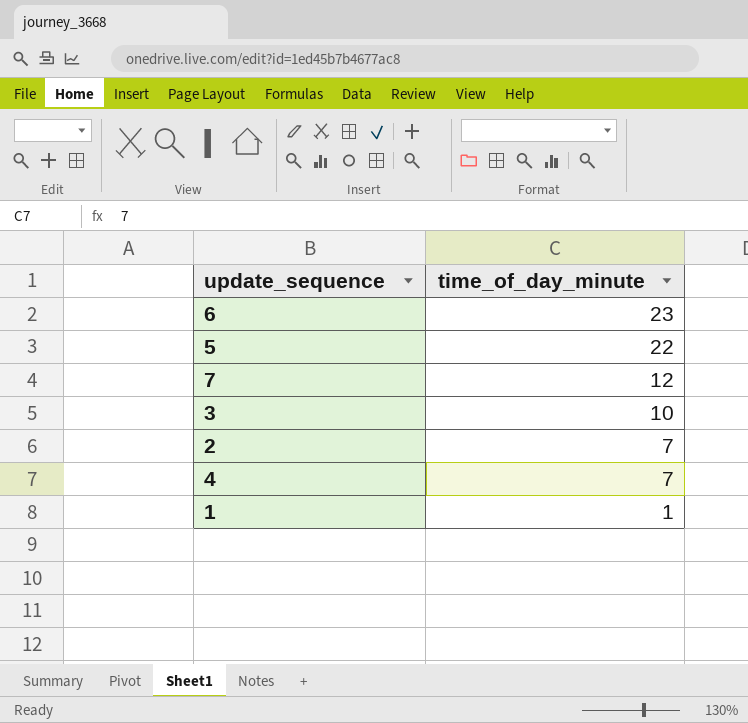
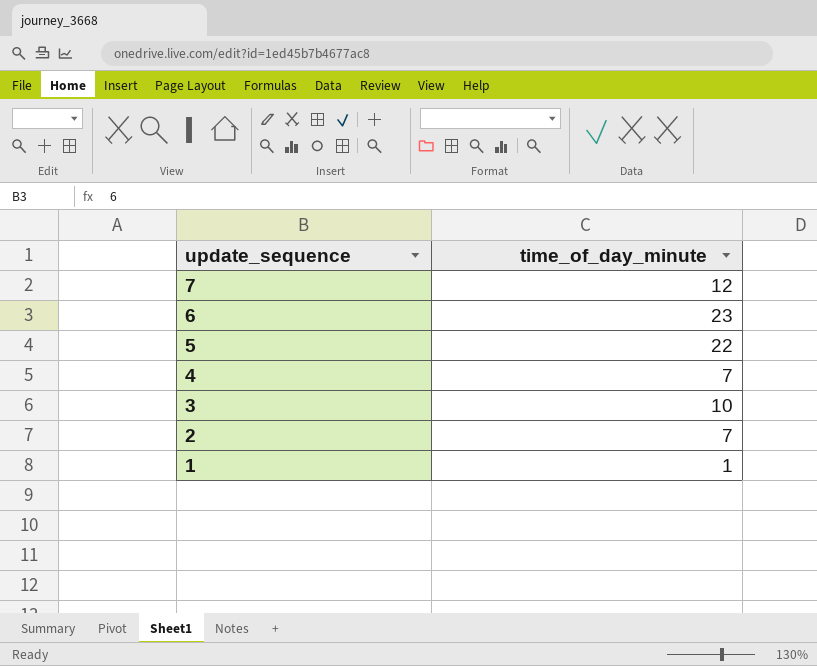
row order: time_of_day_minute descending -> update_sequence descending

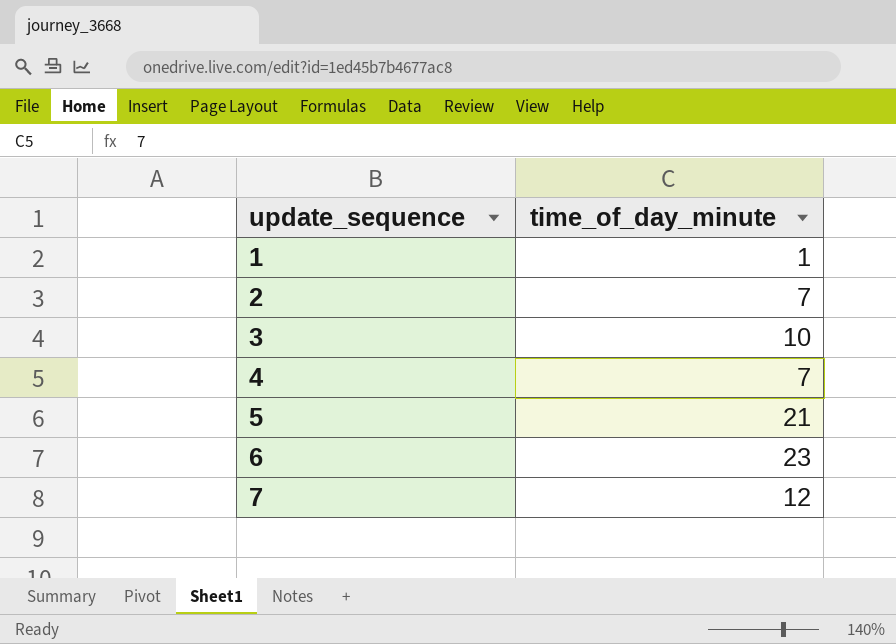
row order: update_sequence descending -> update_sequence ascending
5 | time_of_day_minute: 22 -> 21

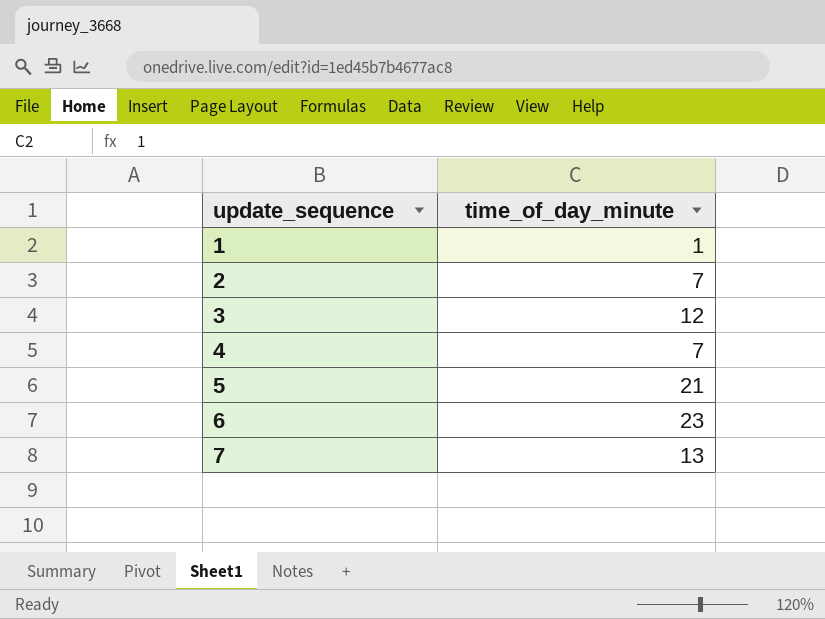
3 | time_of_day_minute: 10 -> 12
7 | time_of_day_minute: 12 -> 13

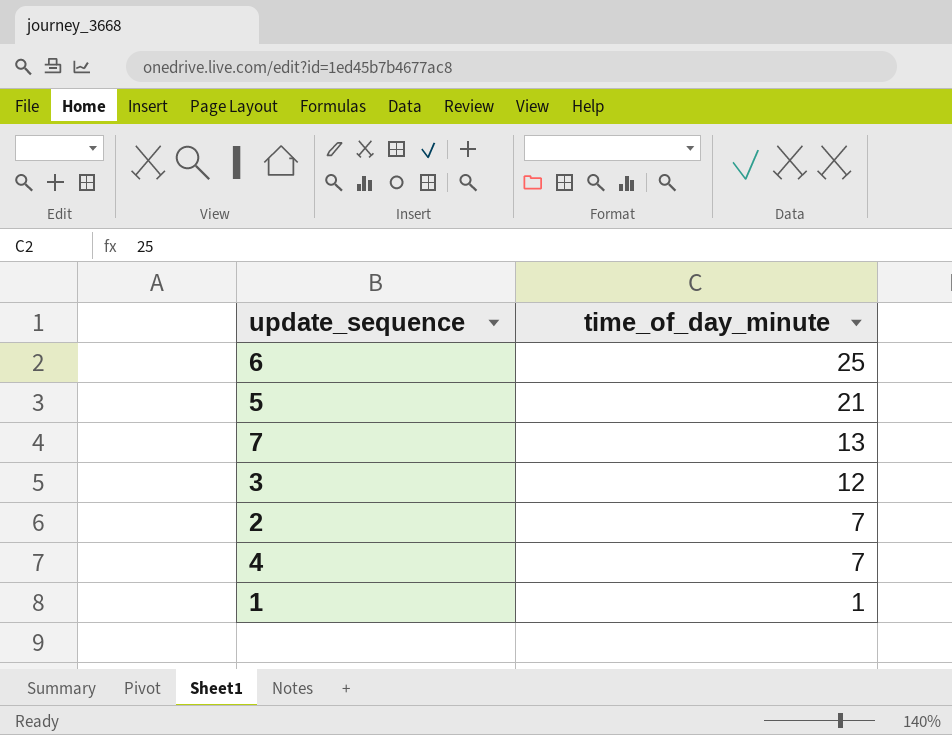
row order: update_sequence ascending -> time_of_day_minute descending
6 | time_of_day_minute: 23 -> 25

